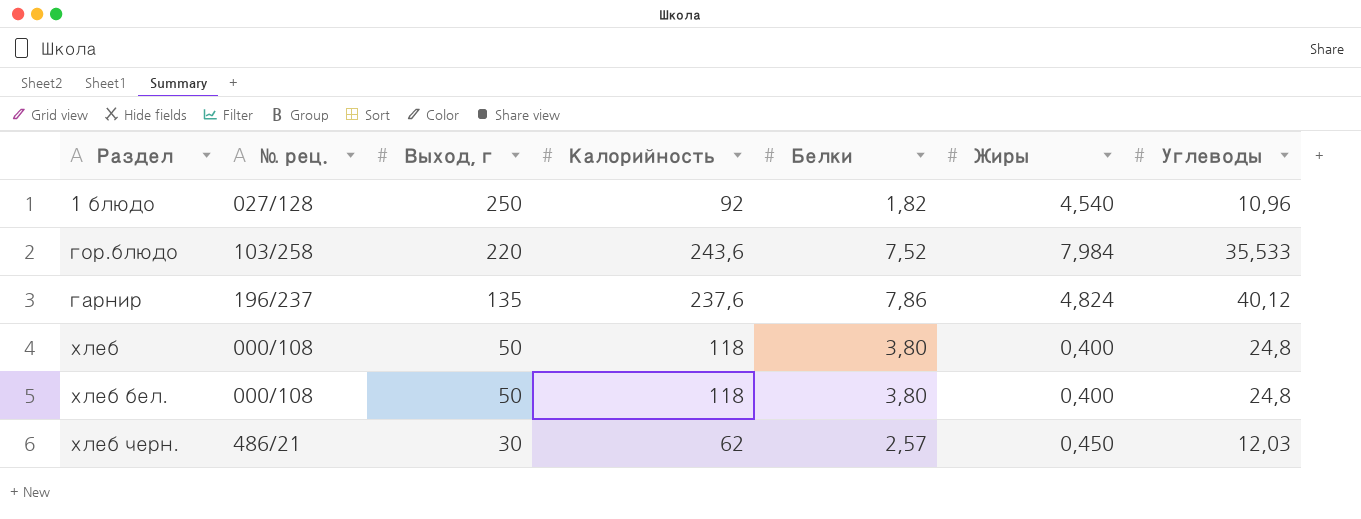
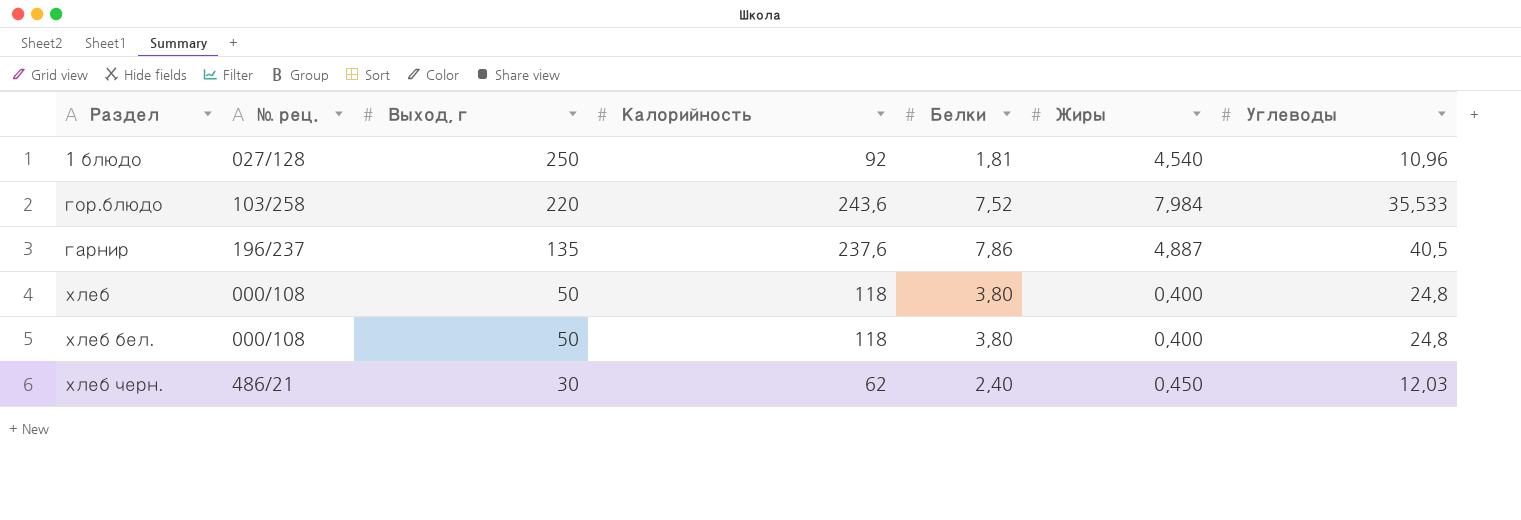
1 блюдо | Белки: 1,82 -> 1,81
гарнир | Жиры: 4,824 -> 4,887
гарнир | Углеводы: 40,12 -> 40,5
хлеб черн. | Белки: 2,57 -> 2,40

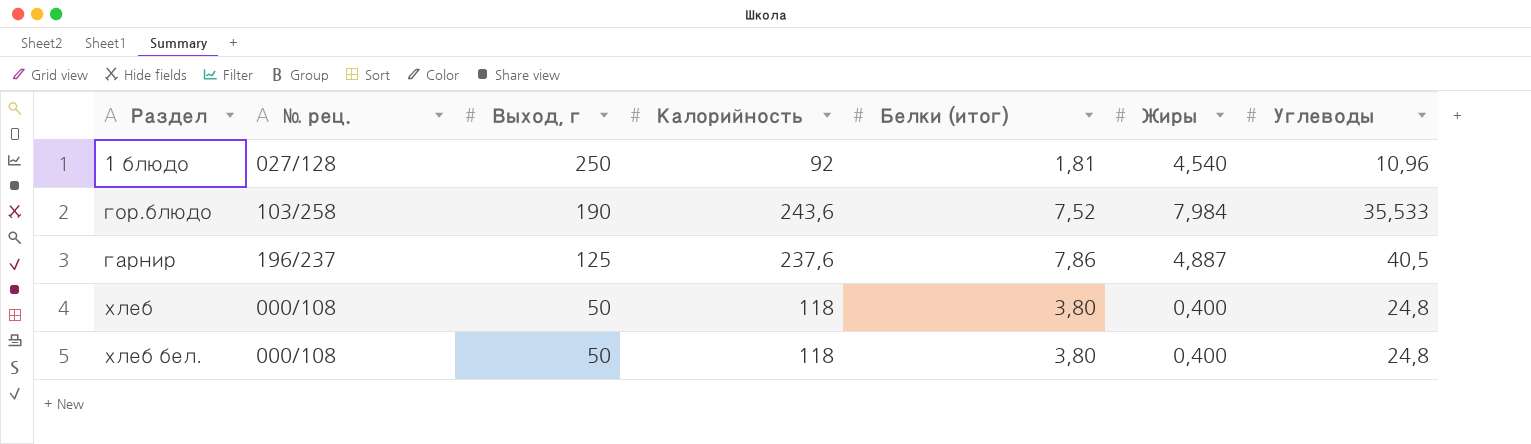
column name: Белки -> Белки (итог)
row хлеб черн.: 486/21 | 30 | 62 | 2,40 | 0,450 | 12,03 -> none
гор.блюдо | Выход, г: 220 -> 190
гарнир | Выход, г: 135 -> 125

